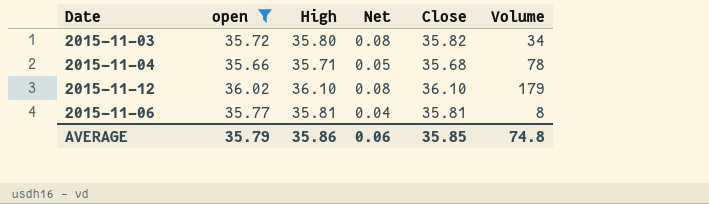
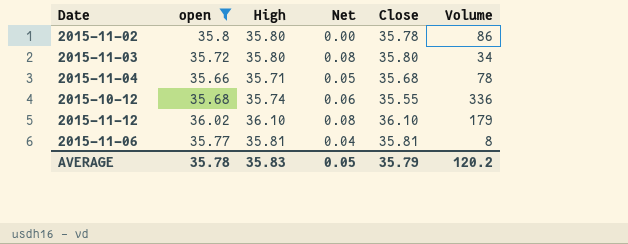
row 2015-11-02: none -> 35.8 | 35.80 | 0.00 | 35.78 | 86
2015-11-03 | Close: 35.82 -> 35.80
row 2015-10-12: none -> 35.68 | 35.74 | 0.06 | 35.55 | 336
AVERAGE | open: 35.79 -> 35.78
AVERAGE | High: 35.86 -> 35.83
AVERAGE | Net: 0.06 -> 0.05
AVERAGE | Close: 35.85 -> 35.79
AVERAGE | Volume: 74.8 -> 120.2

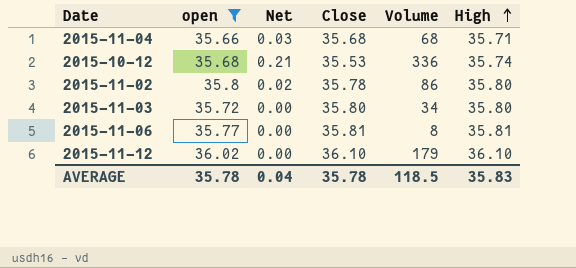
row order: none -> High ascending
column Net | formula: [High] - [open] -> [High] - [Close]
column High | position: 3 -> 6
2015-11-04 | Volume: 78 -> 68
2015-10-12 | Close: 35.55 -> 35.53
AVERAGE | Net: 0.05 -> 0.04
AVERAGE | Close: 35.79 -> 35.78
AVERAGE | Volume: 120.2 -> 118.5

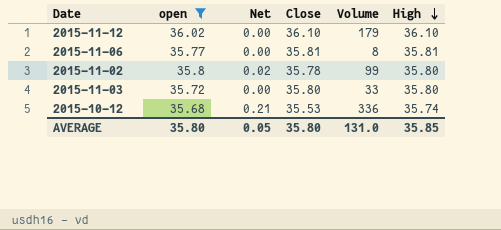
row order: High ascending -> High descending
row 2015-11-04: 35.66 | 0.03 | 35.68 | 68 | 35.71 -> none
2015-11-02 | Volume: 86 -> 99
2015-11-03 | Volume: 34 -> 33
AVERAGE | open: 35.78 -> 35.80
AVERAGE | Net: 0.04 -> 0.05
AVERAGE | Close: 35.78 -> 35.80
AVERAGE | Volume: 118.5 -> 131.0
AVERAGE | High: 35.83 -> 35.85

